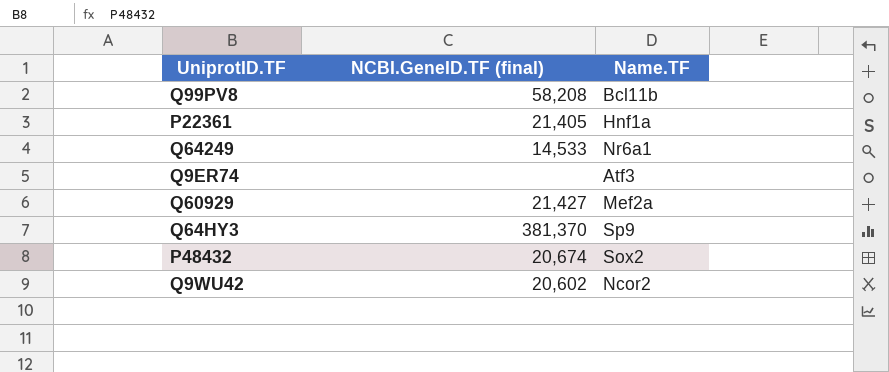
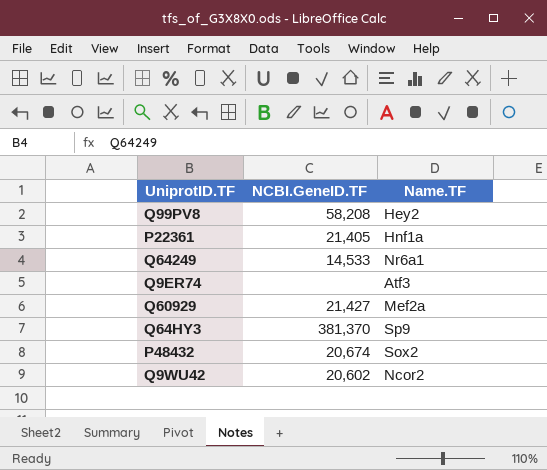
column name: NCBI.GeneID.TF (final) -> NCBI.GeneID.TF
Q99PV8 | Name.TF: Bcl11b -> Hey2

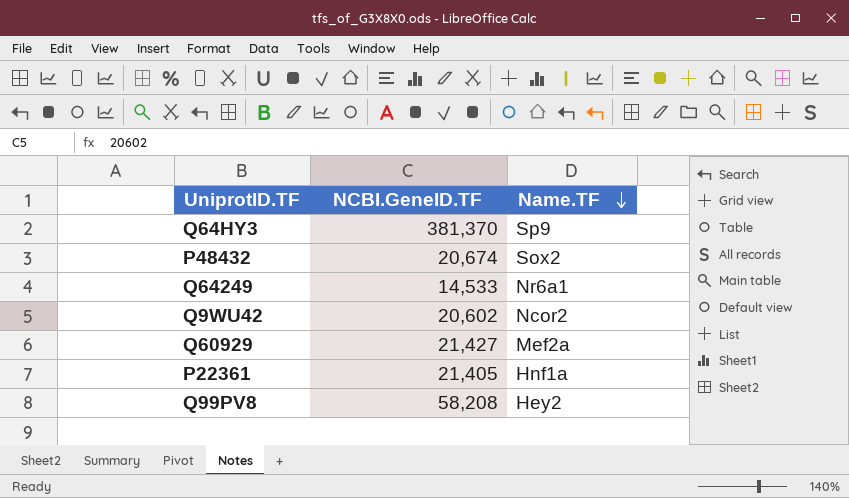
row order: none -> Name.TF descending
row Q9ER74: none | Atf3 -> none

